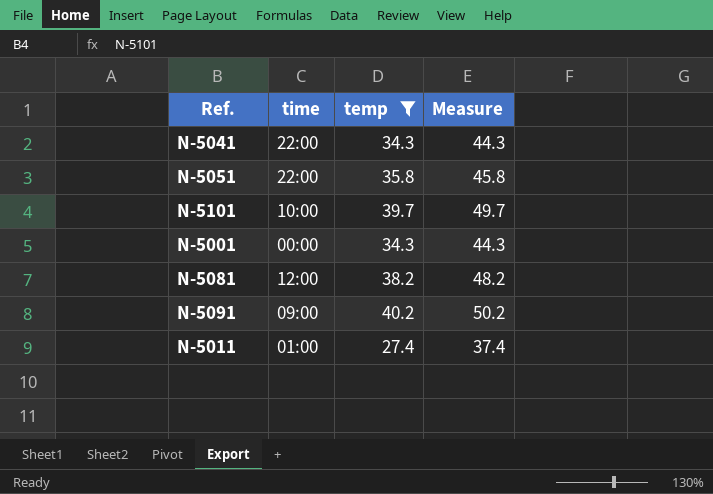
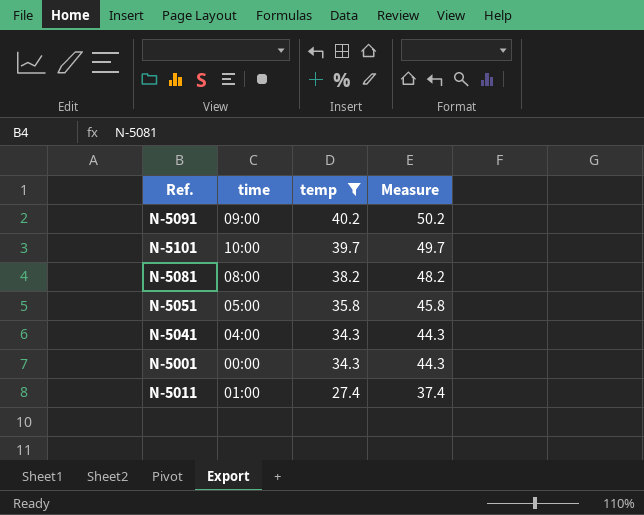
row order: none -> temp descending
N-5081 | time: 12:00 -> 08:00
N-5051 | time: 22:00 -> 05:00
N-5041 | time: 22:00 -> 04:00

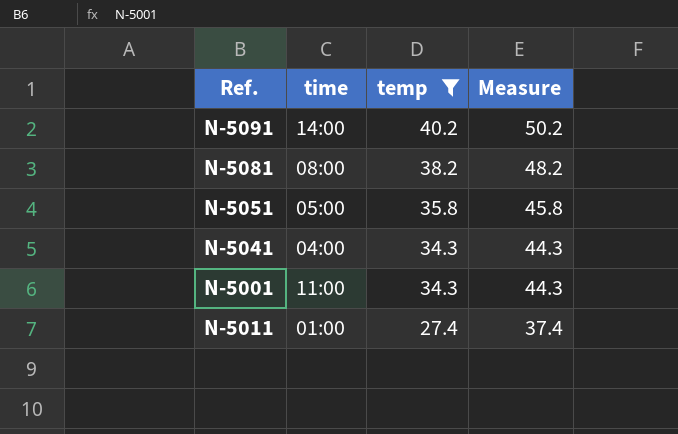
row N-5101: 10:00 | 39.7 | 49.7 -> none
N-5091 | time: 09:00 -> 14:00
N-5001 | time: 00:00 -> 11:00

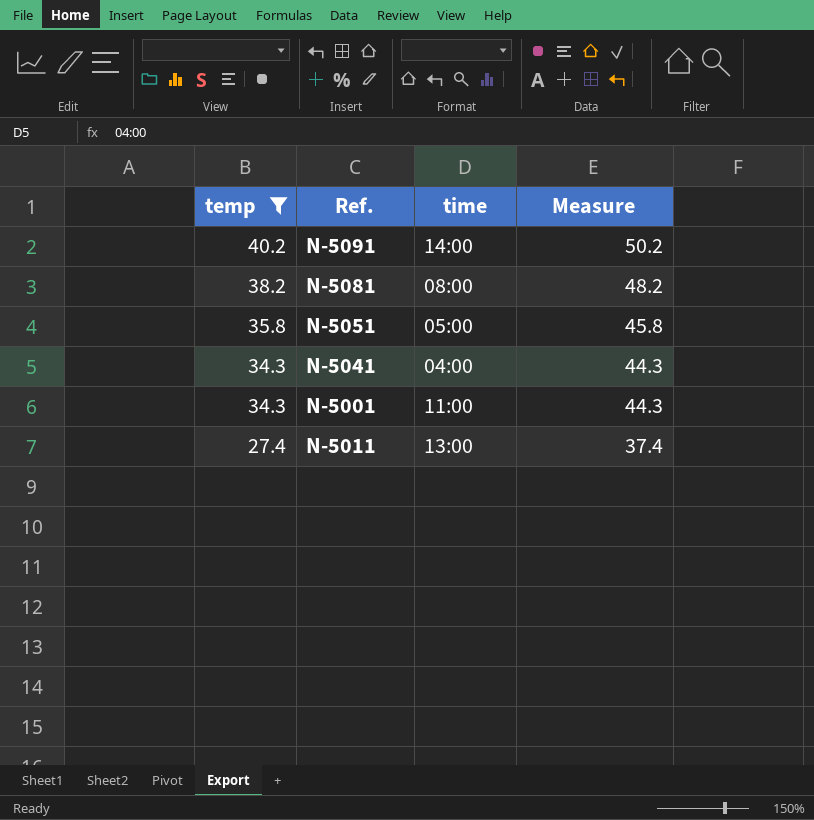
column temp | position: 3 -> 1
N-5011 | time: 01:00 -> 13:00

